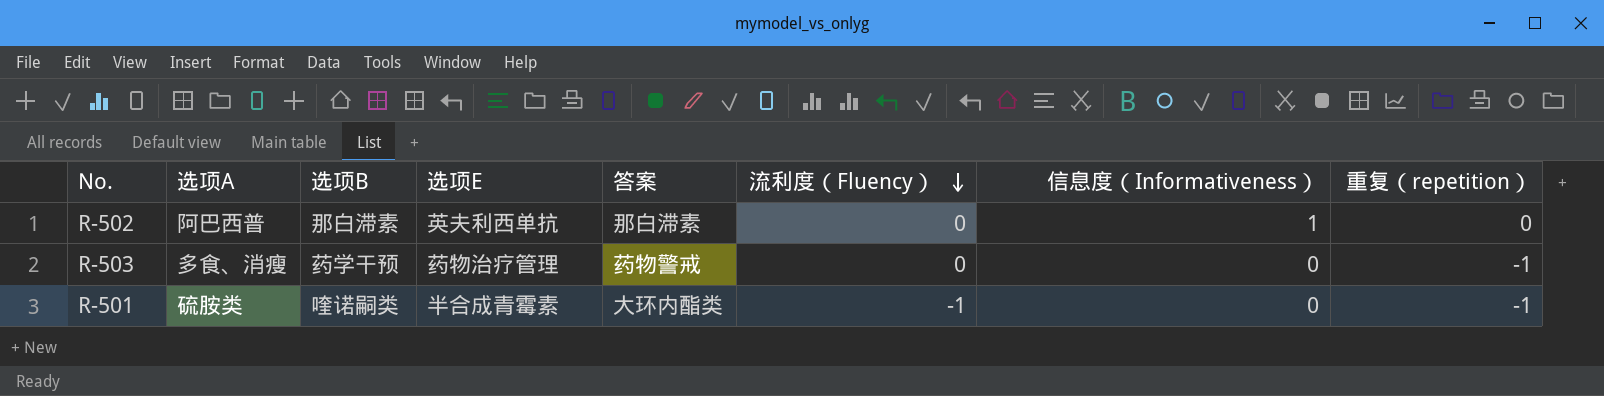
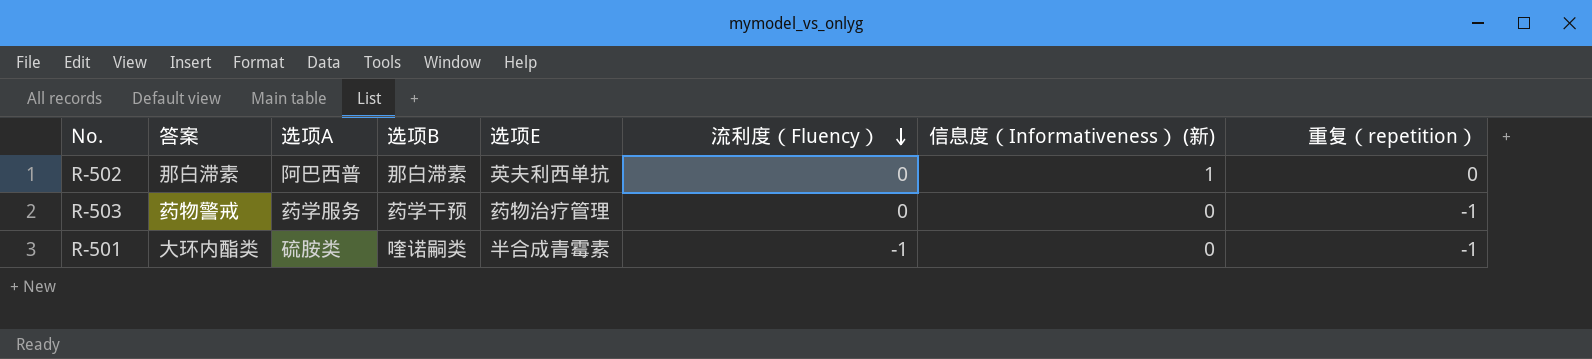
column 答案 | position: 5 -> 2
column name: 信息度（Informativeness） -> 信息度（Informativeness） (新)
R-503 | 选项A: 多食、消瘦 -> 药学服务

